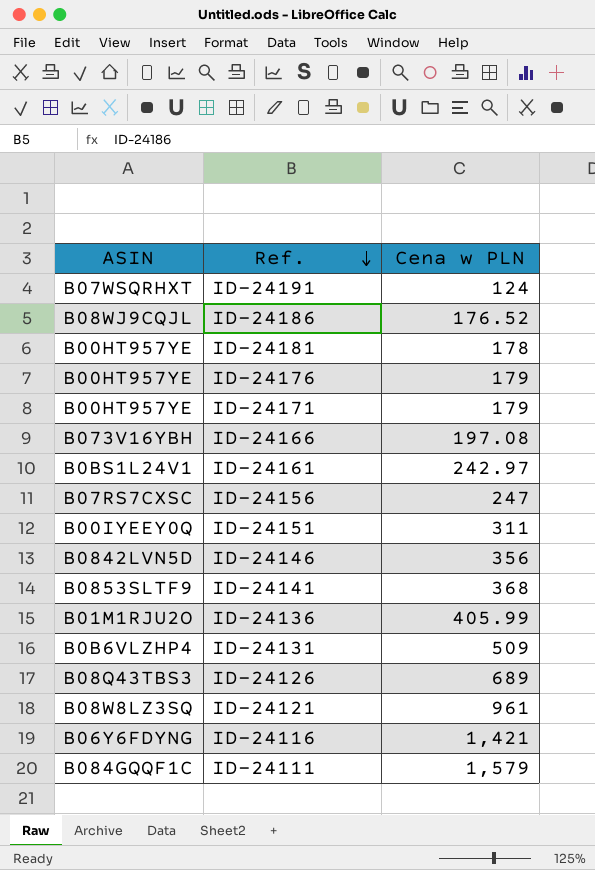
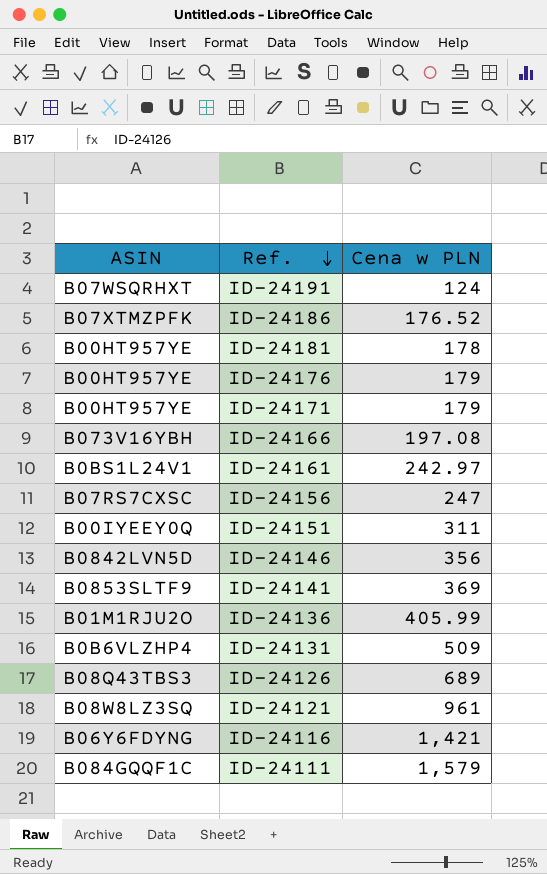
ID-24186 | ASIN: B08WJ9CQJL -> B07XTMZPFK
ID-24141 | Cena w PLN: 368 -> 369

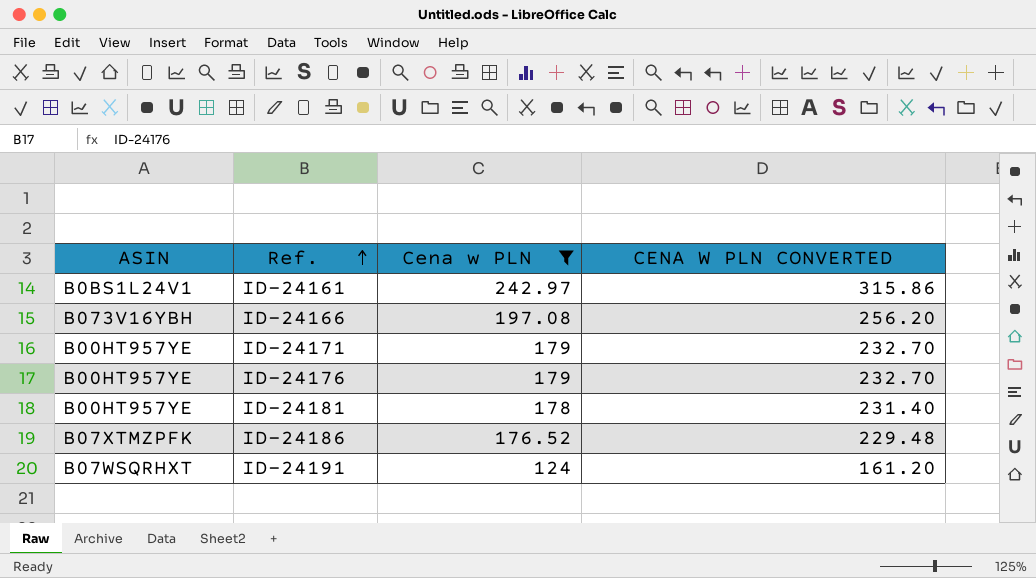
filter: none -> Cena w PLN <= 242.97
row order: Ref. descending -> Ref. ascending
column CENA W PLN CONVERTED | formula: none -> [Cena w PLN] * 1.3

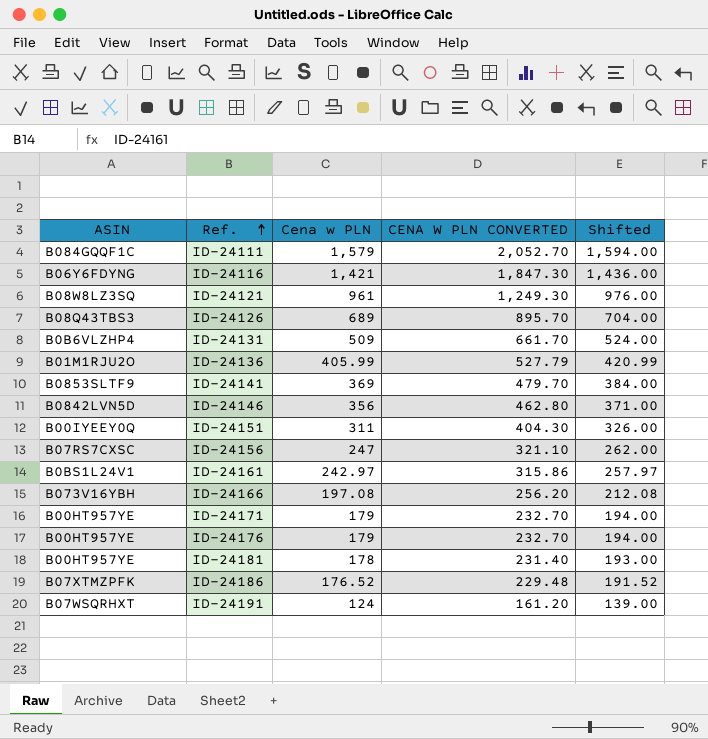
filter: Cena w PLN <= 242.97 -> none
column Shifted | formula: none -> [Cena w PLN] + 15

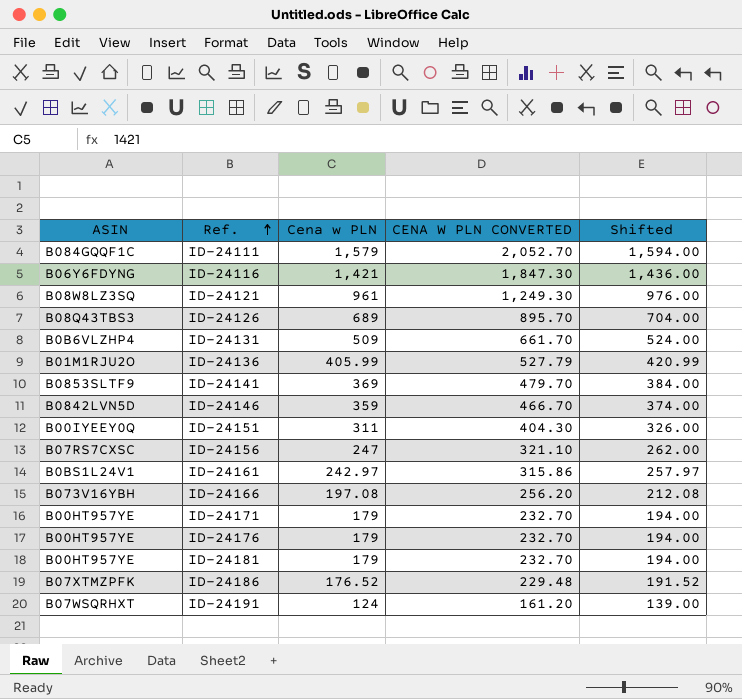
ID-24146 | Cena w PLN: 356 -> 359
ID-24146 | CENA W PLN CONVERTED: 462.80 -> 466.70
ID-24146 | Shifted: 371.00 -> 374.00
ID-24181 | Cena w PLN: 178 -> 179
ID-24181 | CENA W PLN CONVERTED: 231.40 -> 232.70
ID-24181 | Shifted: 193.00 -> 194.00

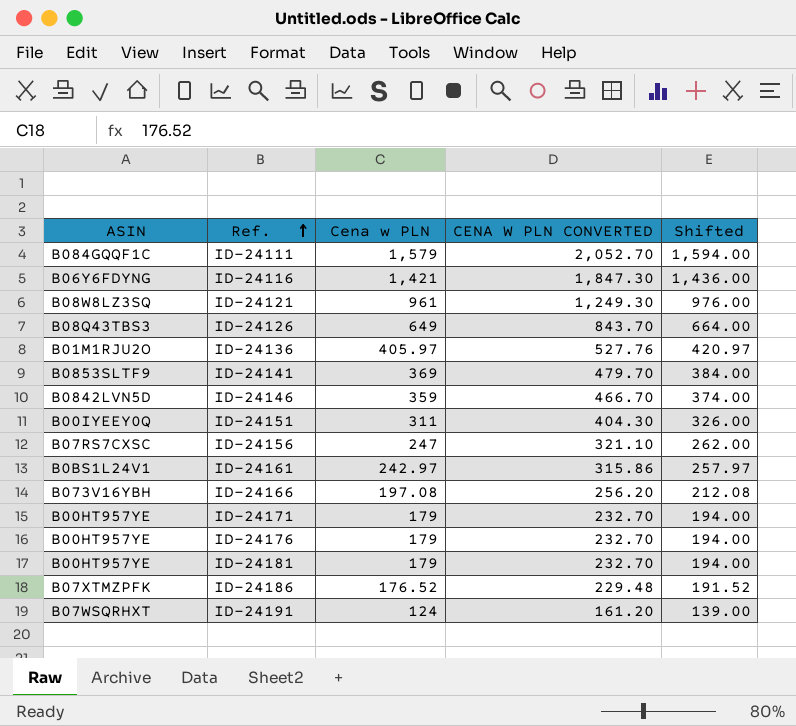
row ID-24131: B0B6VLZHP4 | 509 | 661.70 | 524.00 -> none
ID-24126 | Cena w PLN: 689 -> 649
ID-24126 | CENA W PLN CONVERTED: 895.70 -> 843.70
ID-24126 | Shifted: 704.00 -> 664.00
ID-24136 | Cena w PLN: 405.99 -> 405.97
ID-24136 | CENA W PLN CONVERTED: 527.79 -> 527.76
ID-24136 | Shifted: 420.99 -> 420.97

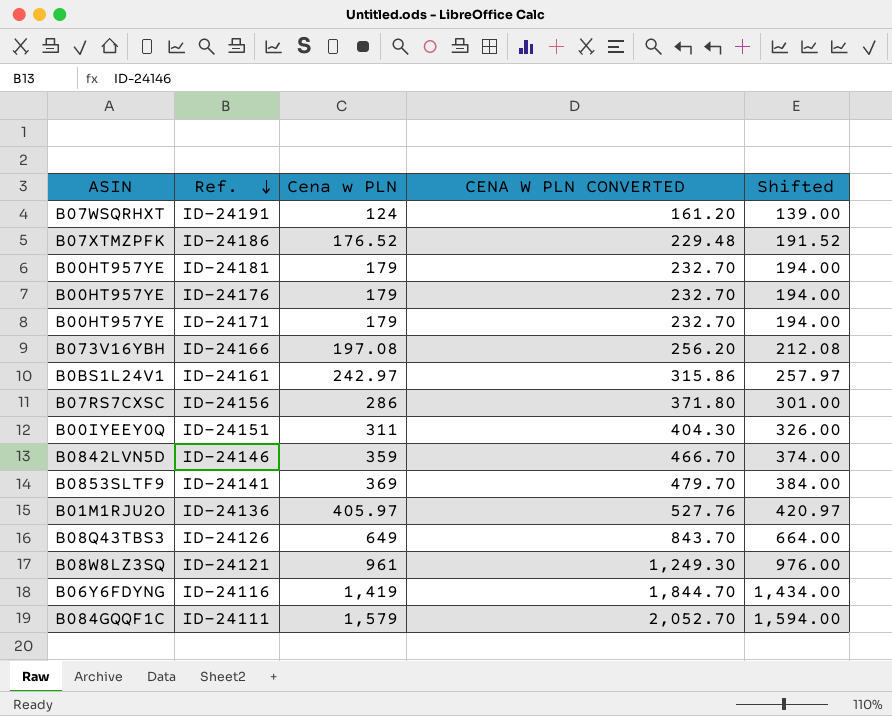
row order: Ref. ascending -> Ref. descending
ID-24156 | Cena w PLN: 247 -> 286
ID-24156 | CENA W PLN CONVERTED: 321.10 -> 371.80
ID-24156 | Shifted: 262.00 -> 301.00
ID-24116 | Cena w PLN: 1,421 -> 1,419
ID-24116 | CENA W PLN CONVERTED: 1,847.30 -> 1,844.70
ID-24116 | Shifted: 1,436.00 -> 1,434.00

